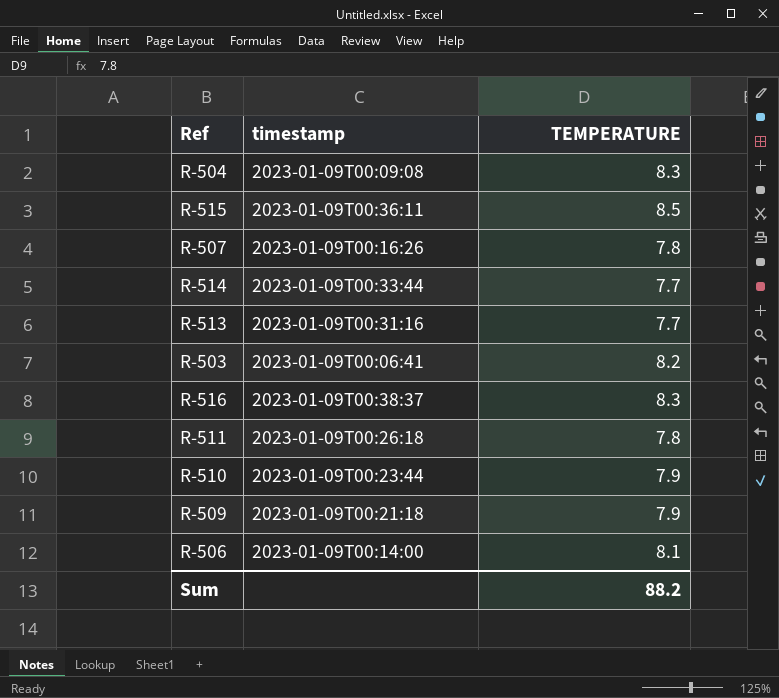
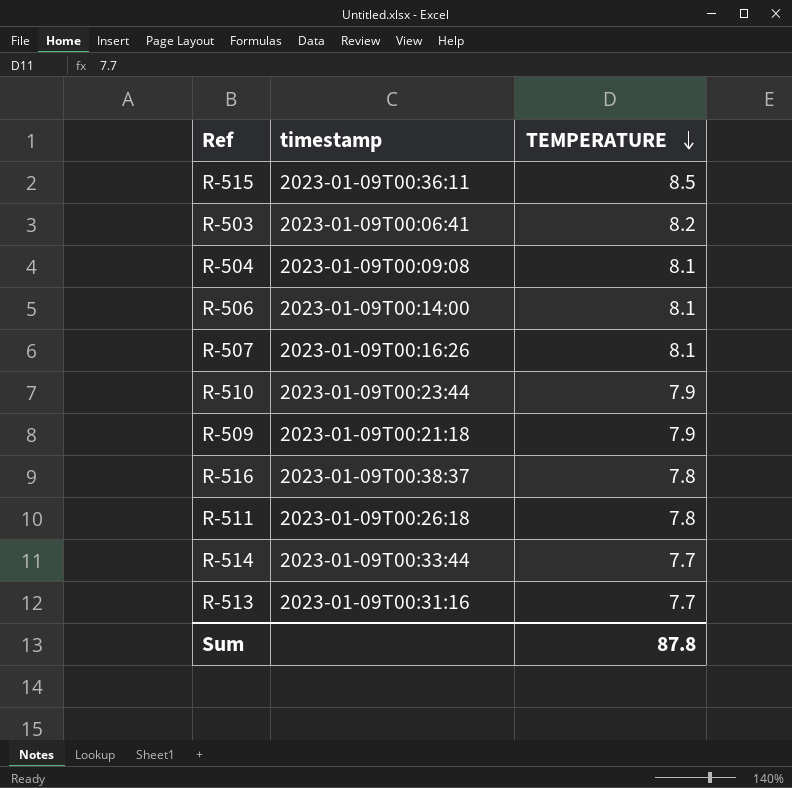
row order: none -> TEMPERATURE descending
R-504 | TEMPERATURE: 8.3 -> 8.1
R-507 | TEMPERATURE: 7.8 -> 8.1
R-516 | TEMPERATURE: 8.3 -> 7.8
Sum | TEMPERATURE: 88.2 -> 87.8

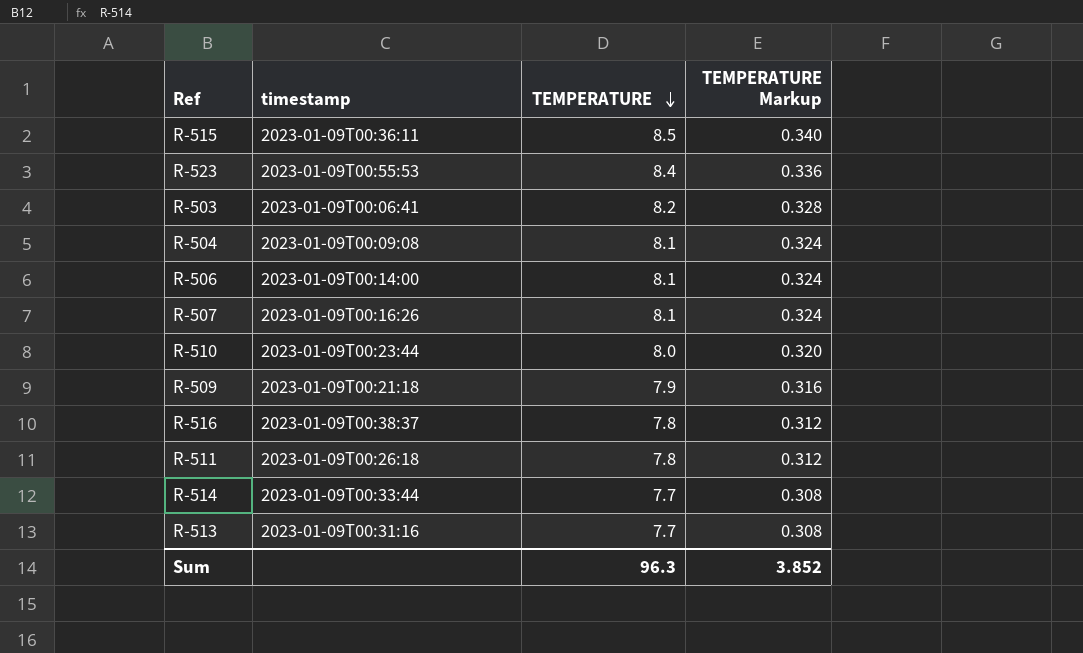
column TEMPERATURE Markup | formula: none -> [TEMPERATURE] * 0.04
row R-523: none -> 2023-01-09T00:55:53 | 8.4 | 0.336
R-510 | TEMPERATURE: 7.9 -> 8.0
Sum | TEMPERATURE: 87.8 -> 96.3

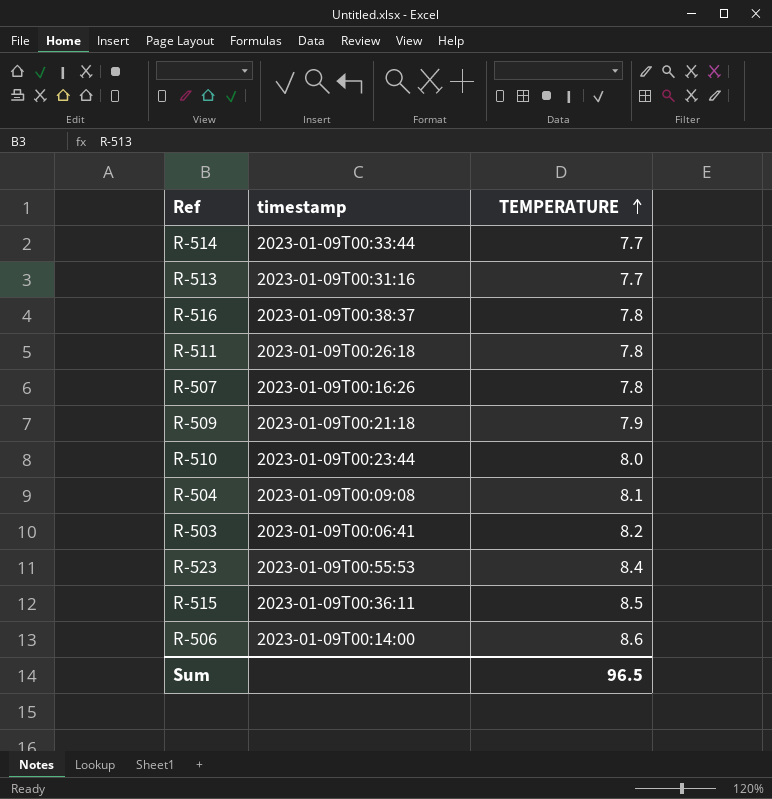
row order: TEMPERATURE descending -> TEMPERATURE ascending
column TEMPERATURE Markup | formula: [TEMPERATURE] * 0.04 -> none
R-507 | TEMPERATURE: 8.1 -> 7.8
R-506 | TEMPERATURE: 8.1 -> 8.6
Sum | TEMPERATURE: 96.3 -> 96.5

